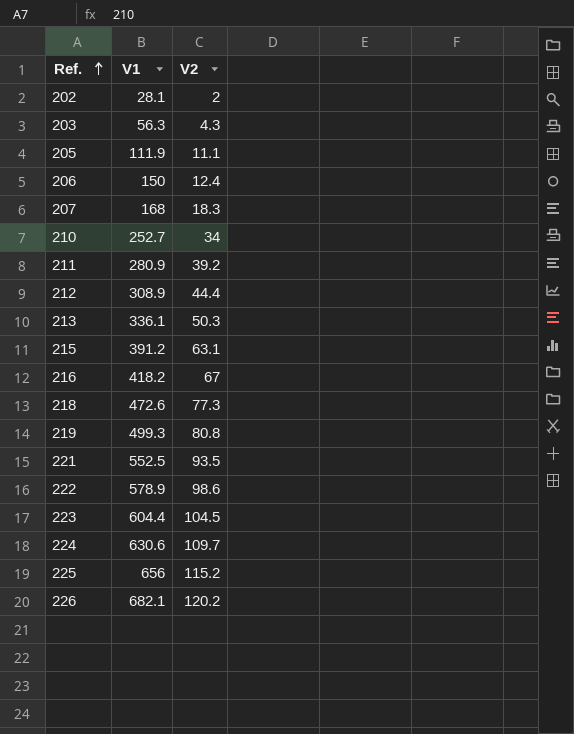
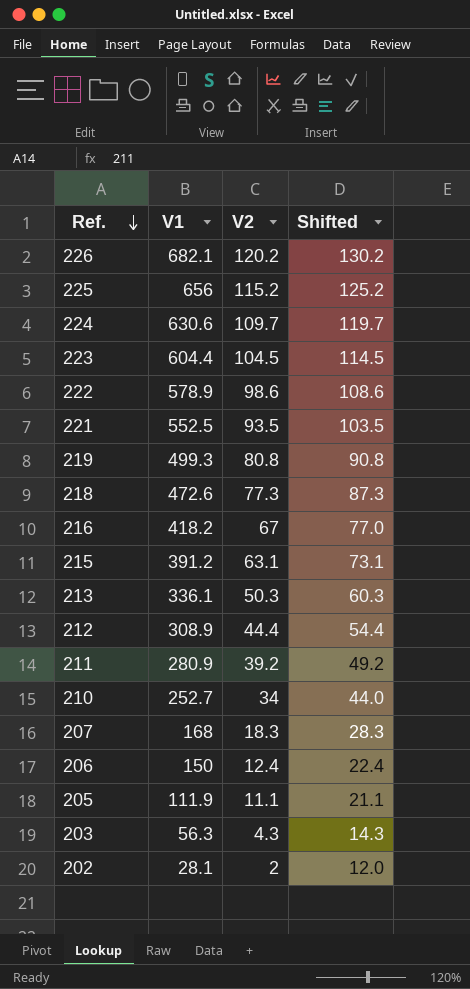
row order: Ref. ascending -> Ref. descending
column Shifted | formula: none -> [V2] + 10

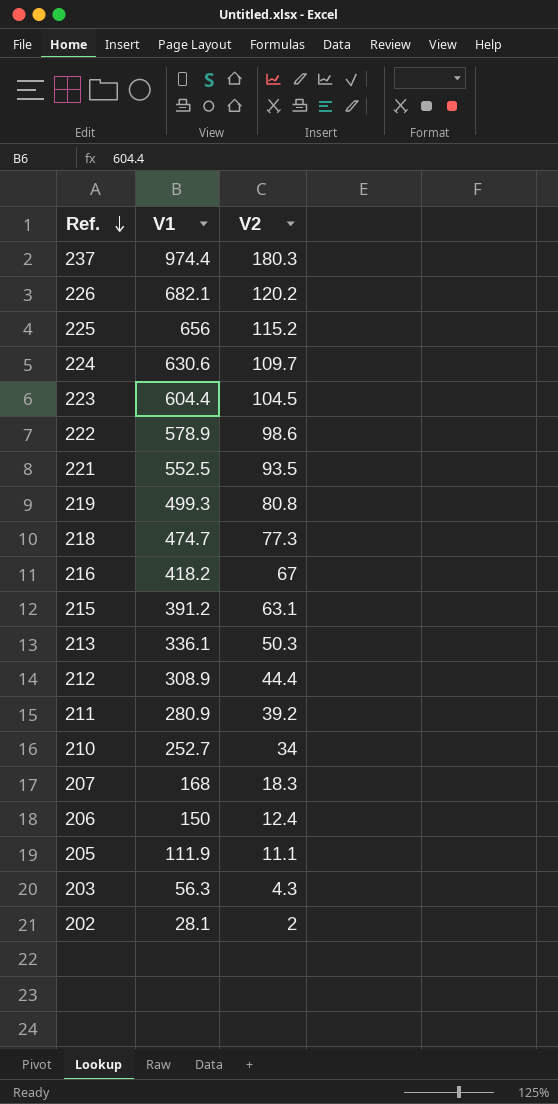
column Shifted | formula: [V2] + 10 -> none
row 237: none -> 974.4 | 180.3
218 | V1: 472.6 -> 474.7

